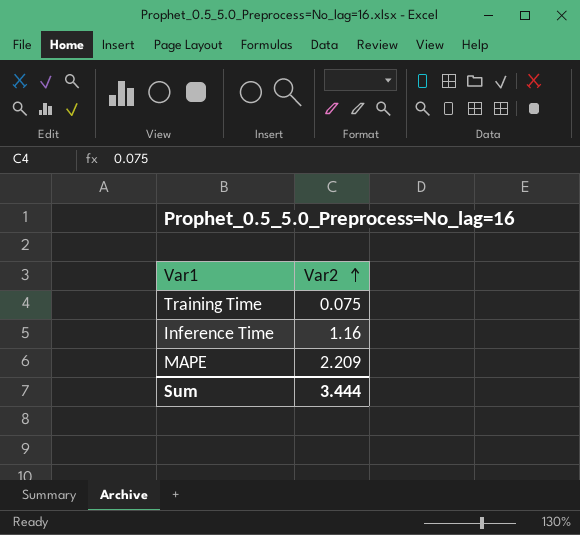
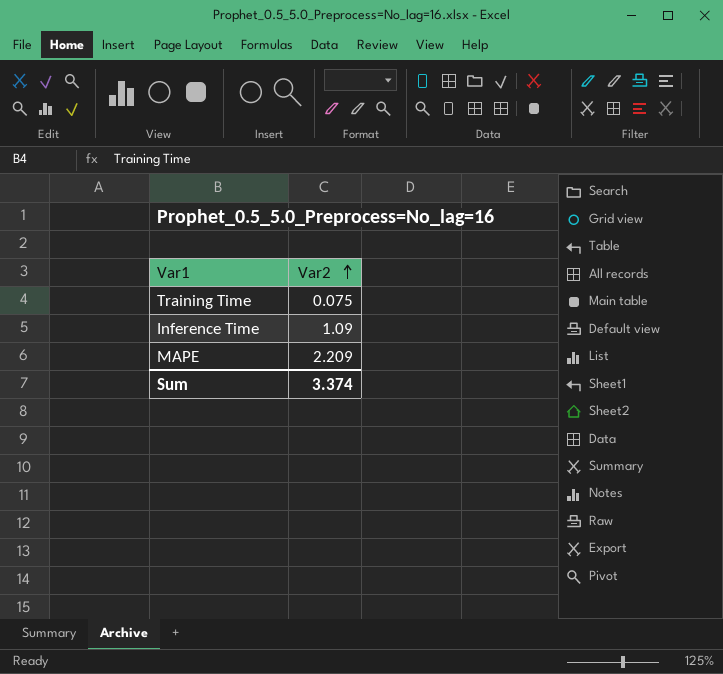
Inference Time | Var2: 1.16 -> 1.09
Sum | Var2: 3.444 -> 3.374

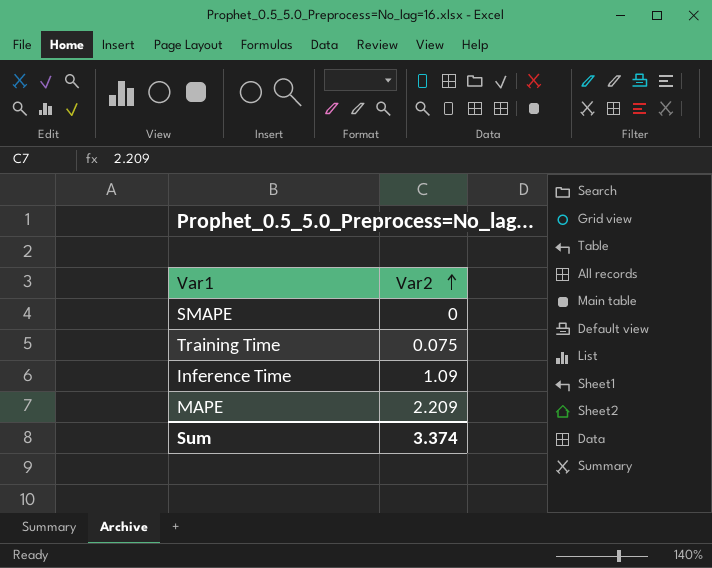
row SMAPE: none -> 0

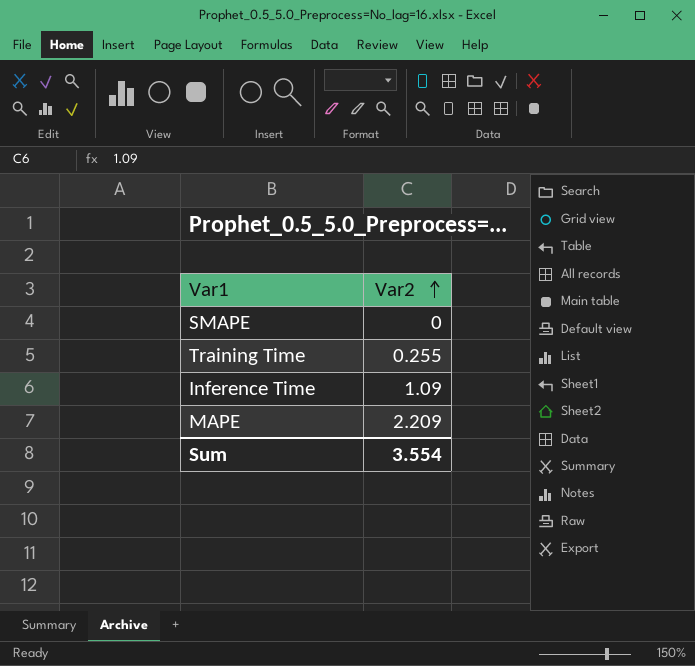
Training Time | Var2: 0.075 -> 0.255
Sum | Var2: 3.374 -> 3.554

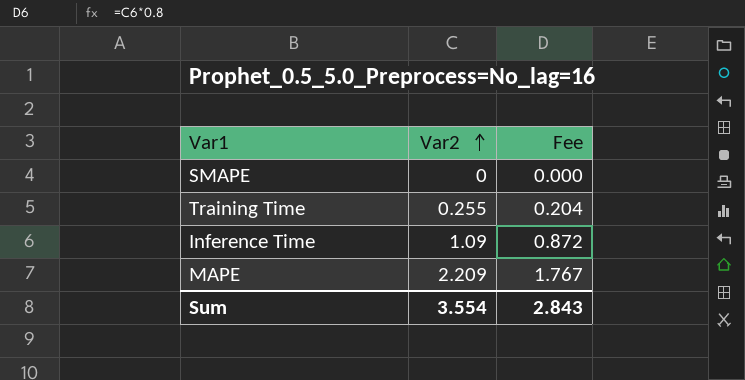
column Fee | formula: none -> [Var2] * 0.8

